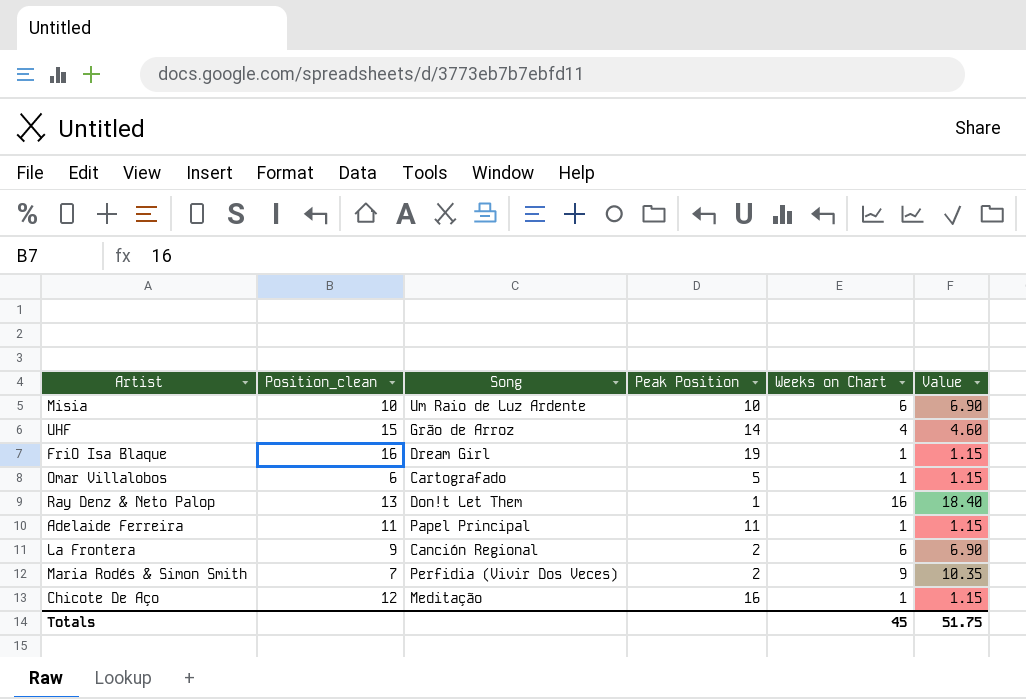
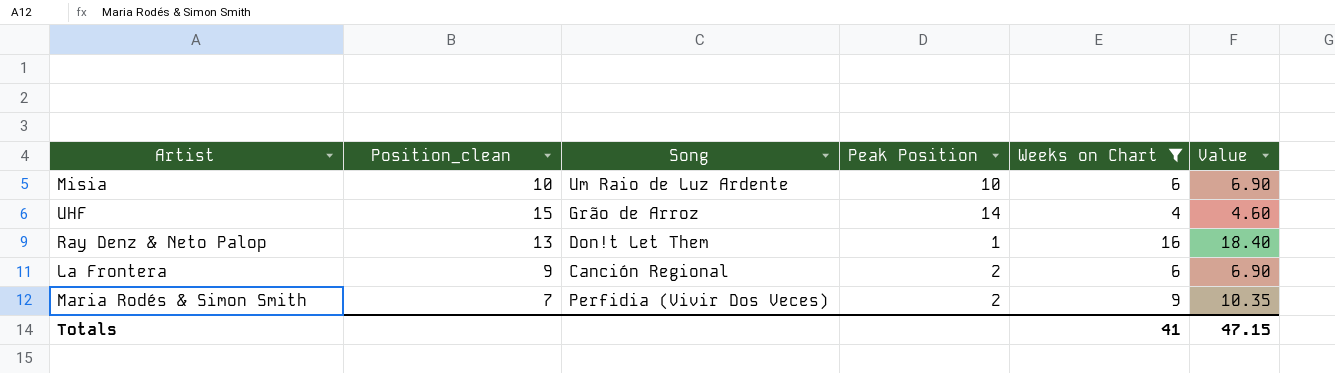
filter: none -> Weeks on Chart != 1
Totals | Weeks on Chart: 45 -> 41
Totals | Value: 51.75 -> 47.15

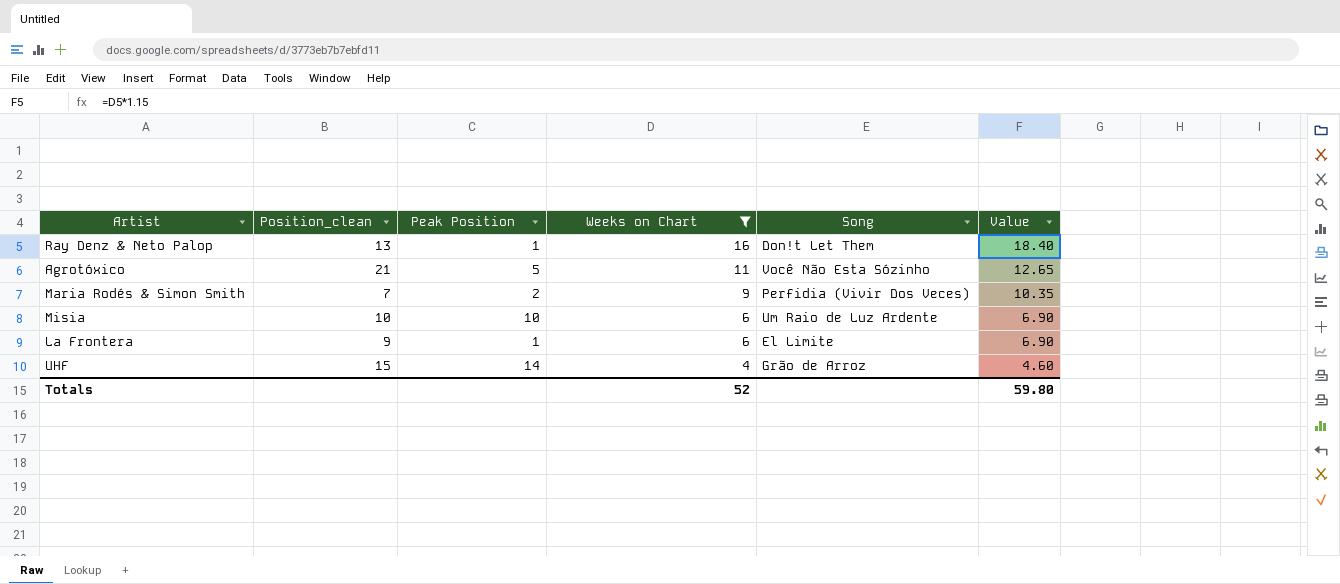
row order: none -> Weeks on Chart descending
column Song | position: 3 -> 5
row Agrotóxico: none -> 21 | 5 | 11 | Você Não Esta Sózinho | 12.65
La Frontera | Peak Position: 2 -> 1
La Frontera | Song: Canción Regional -> El Limite
Totals | Weeks on Chart: 41 -> 52
Totals | Value: 47.15 -> 59.80

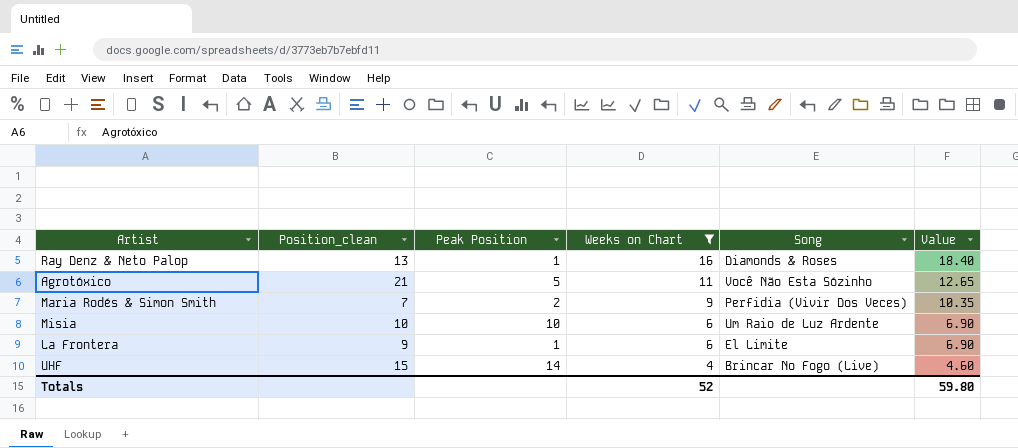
Ray Denz & Neto Palop | Song: Don!t Let Them -> Diamonds & Roses
UHF | Song: Grão de Arroz -> Brincar No Fogo (Live)

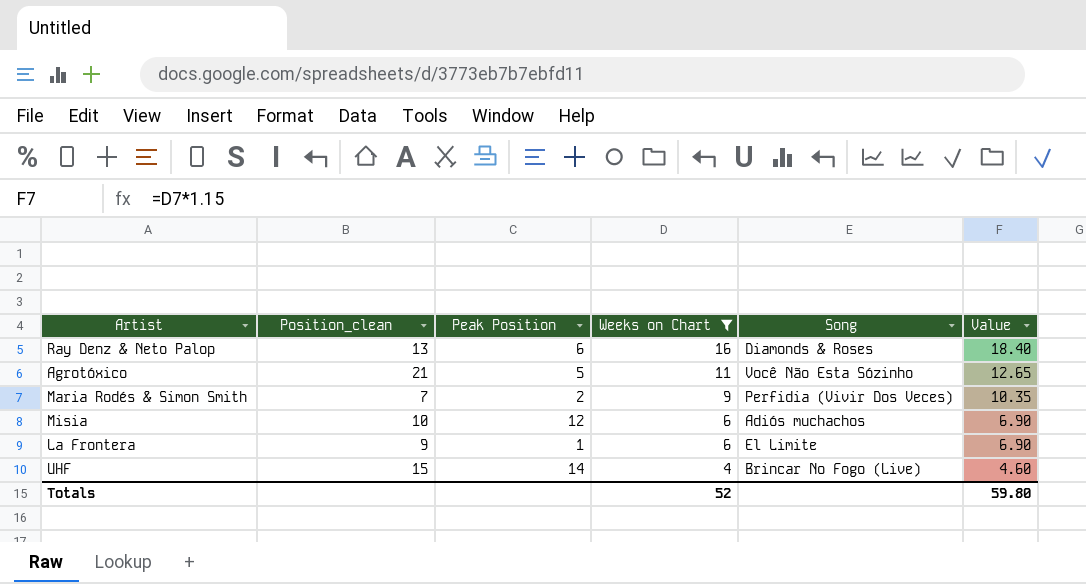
Ray Denz & Neto Palop | Peak Position: 1 -> 6
Misia | Peak Position: 10 -> 12
Misia | Song: Um Raio de Luz Ardente -> Adiós muchachos

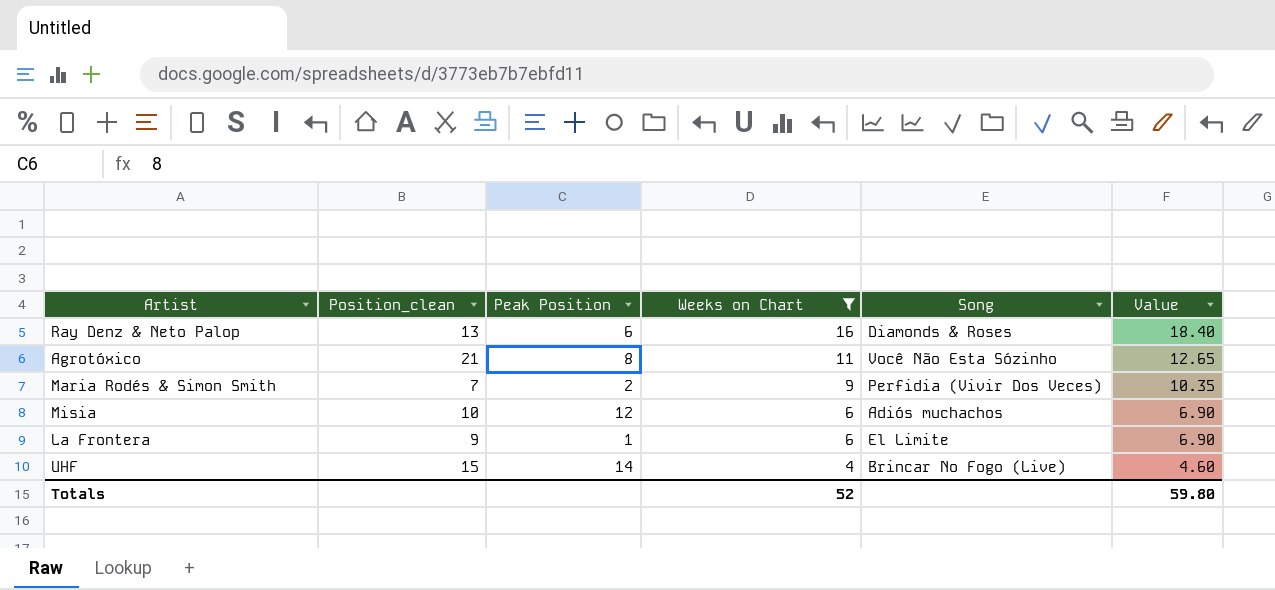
Agrotóxico | Peak Position: 5 -> 8

